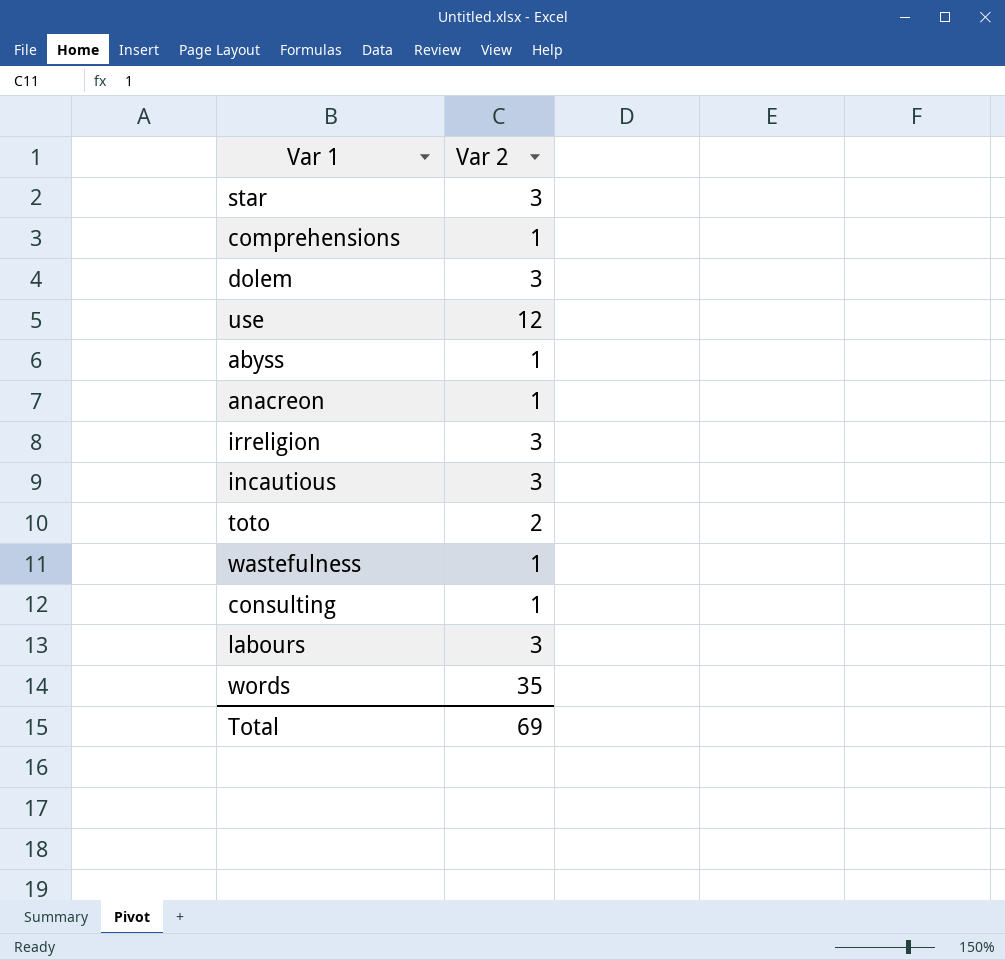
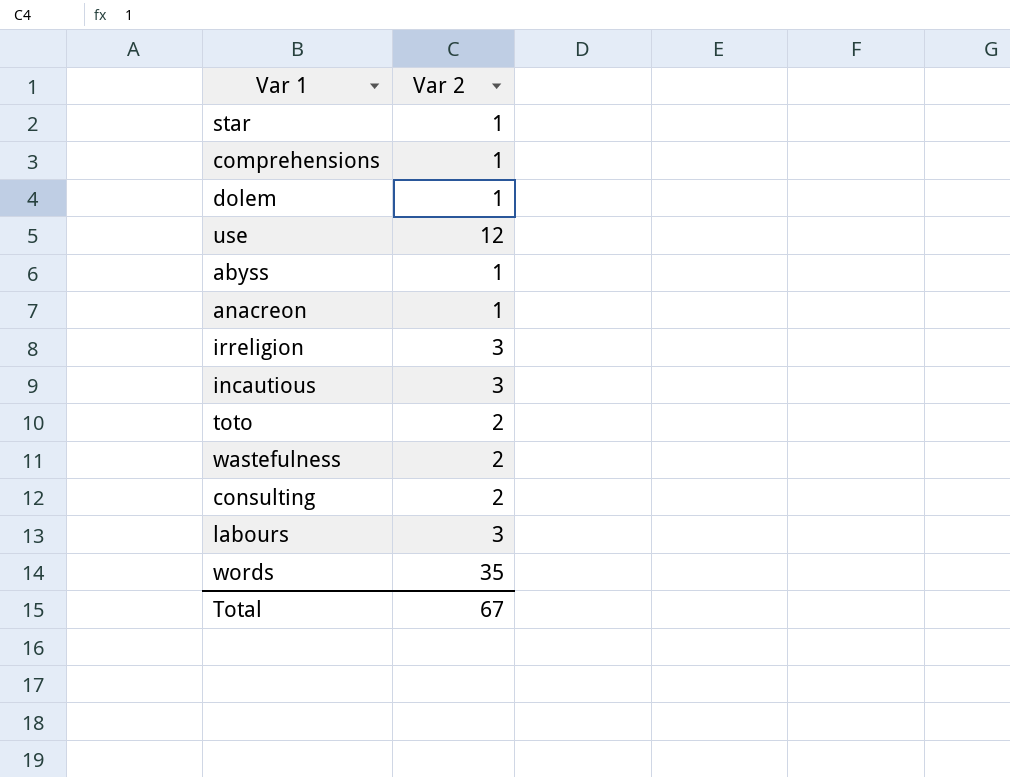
star | Var 2: 3 -> 1
dolem | Var 2: 3 -> 1
wastefulness | Var 2: 1 -> 2
consulting | Var 2: 1 -> 2
Total | Var 2: 69 -> 67

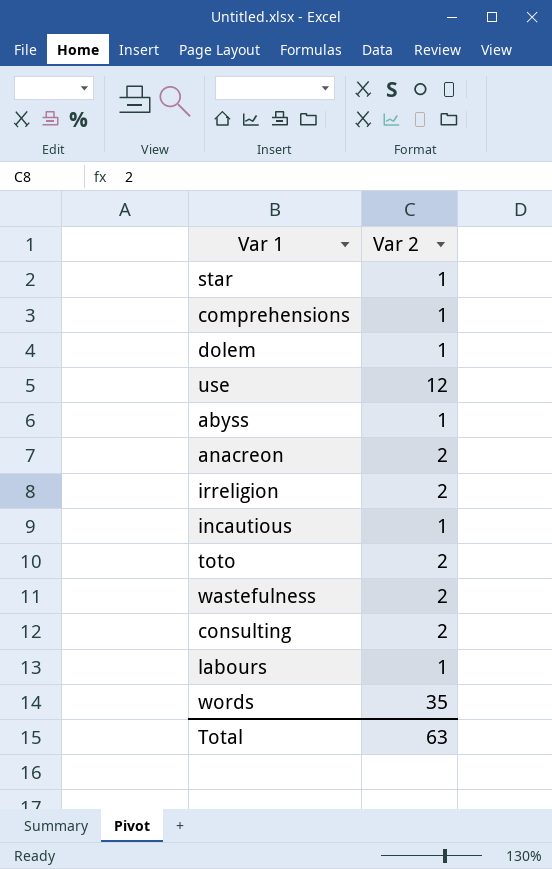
anacreon | Var 2: 1 -> 2
irreligion | Var 2: 3 -> 2
incautious | Var 2: 3 -> 1
labours | Var 2: 3 -> 1
Total | Var 2: 67 -> 63

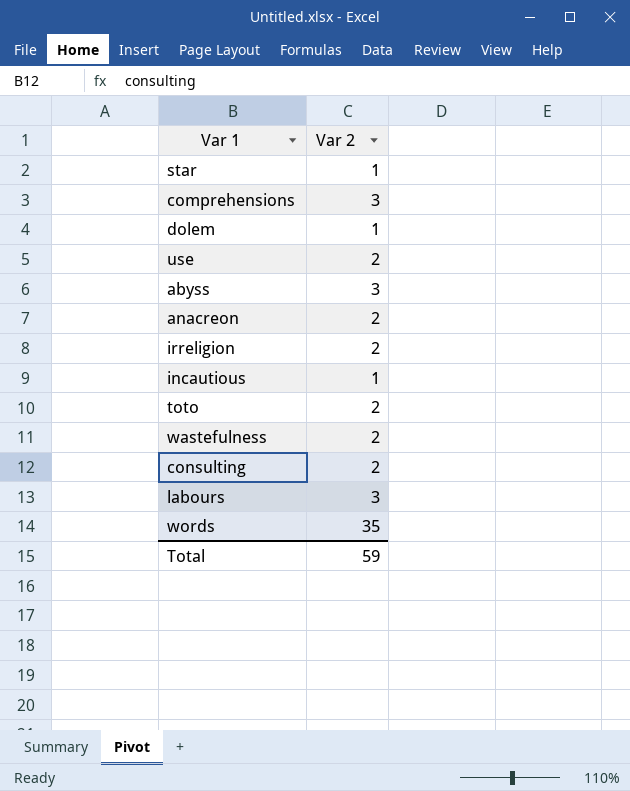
comprehensions | Var 2: 1 -> 3
use | Var 2: 12 -> 2
abyss | Var 2: 1 -> 3
labours | Var 2: 1 -> 3
Total | Var 2: 63 -> 59

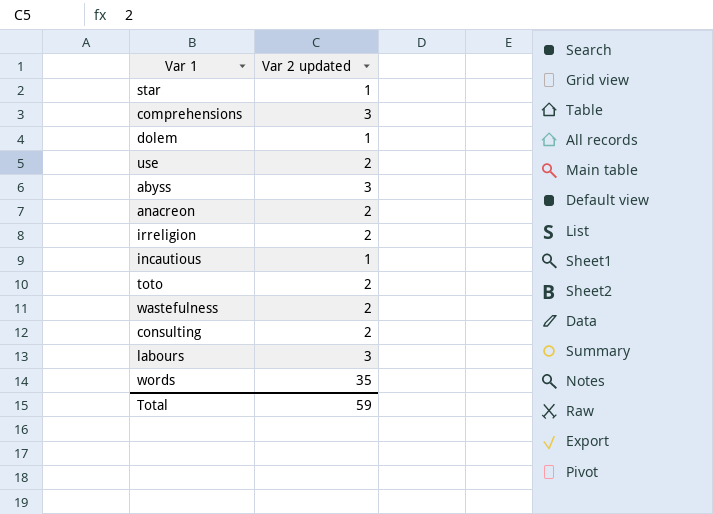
column name: Var 2 -> Var 2 updated

